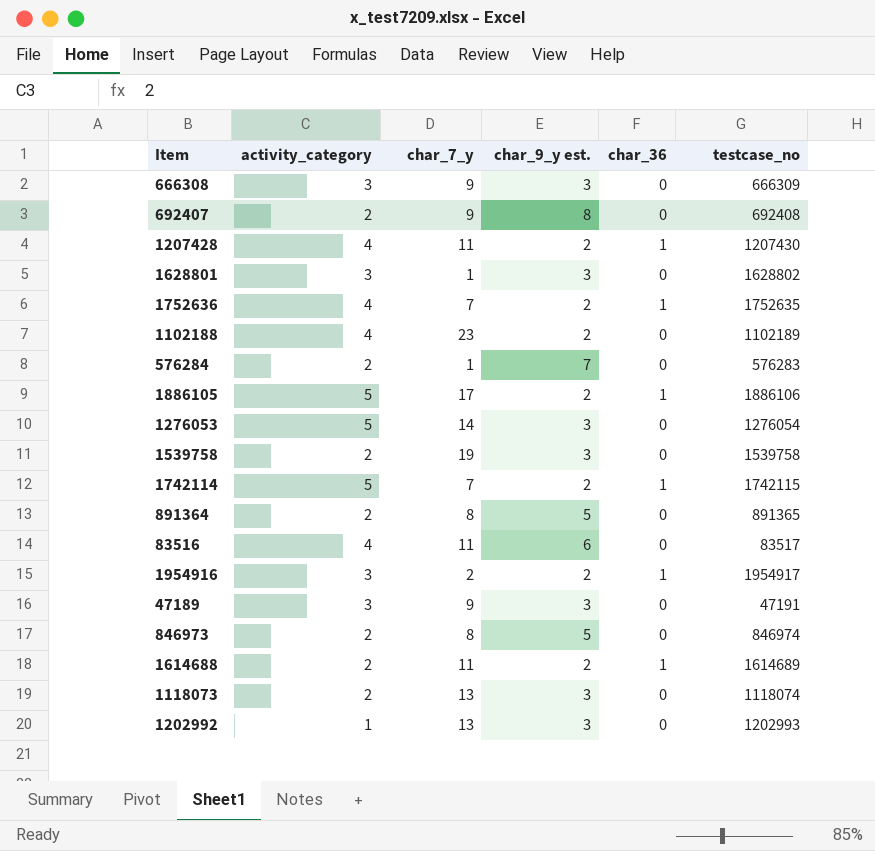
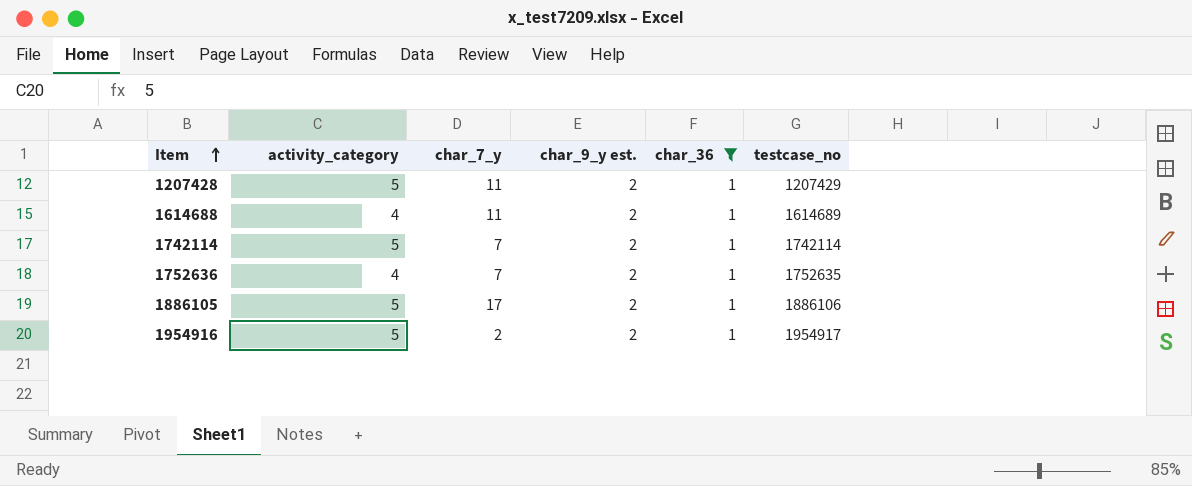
filter: none -> char_36 = 1
row order: none -> Item ascending
1207428 | activity_category: 4 -> 5
1207428 | testcase_no: 1207430 -> 1207429
1614688 | activity_category: 2 -> 4
1742114 | testcase_no: 1742115 -> 1742114
1954916 | activity_category: 3 -> 5

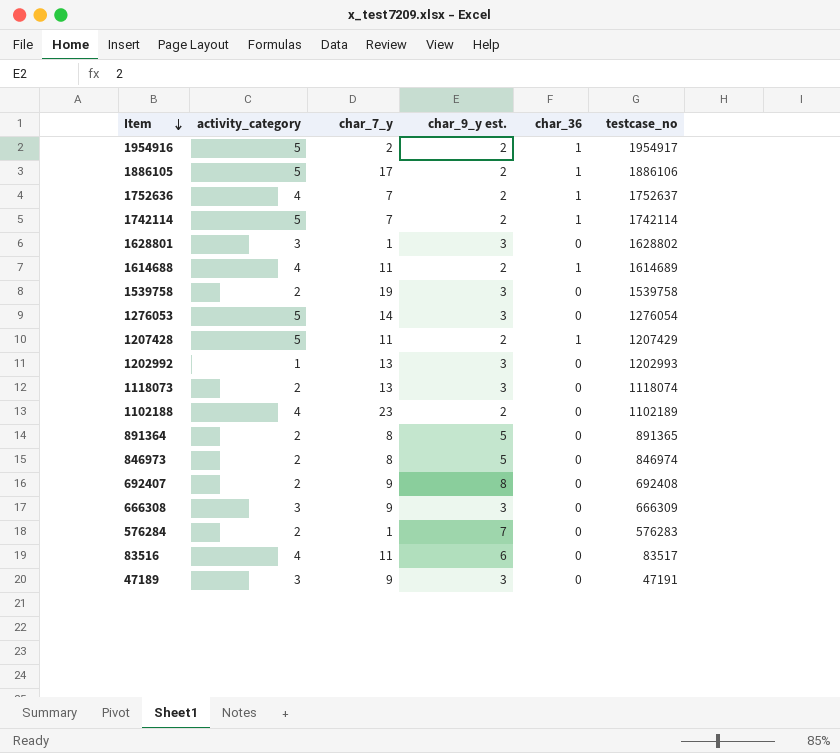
filter: char_36 = 1 -> none
row order: Item ascending -> Item descending
1752636 | testcase_no: 1752635 -> 1752637

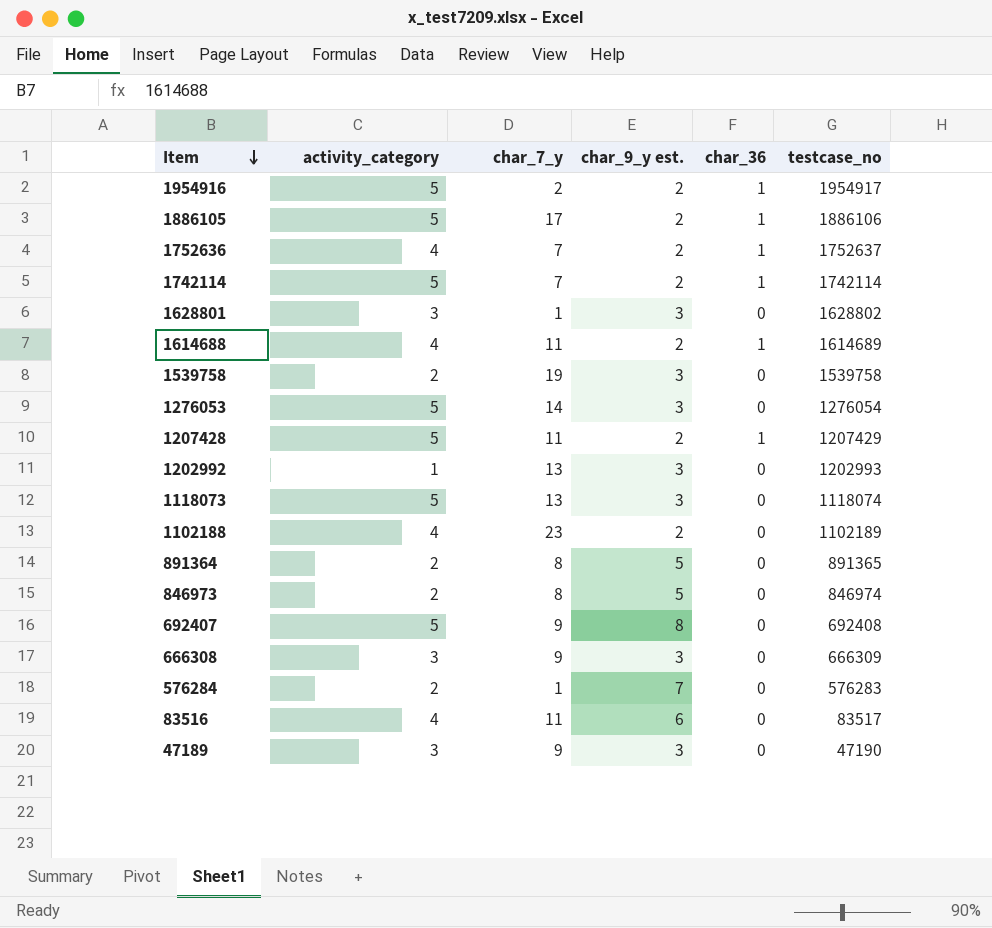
1118073 | activity_category: 2 -> 5
692407 | activity_category: 2 -> 5
47189 | testcase_no: 47191 -> 47190

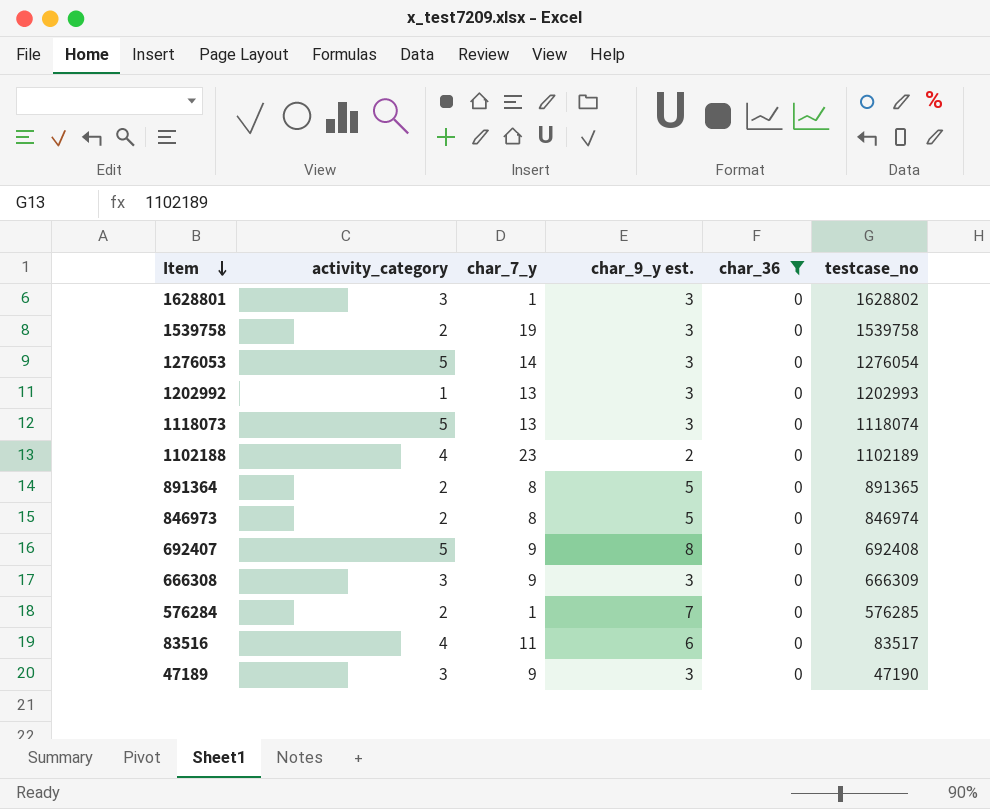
filter: none -> char_36 = 0
576284 | testcase_no: 576283 -> 576285

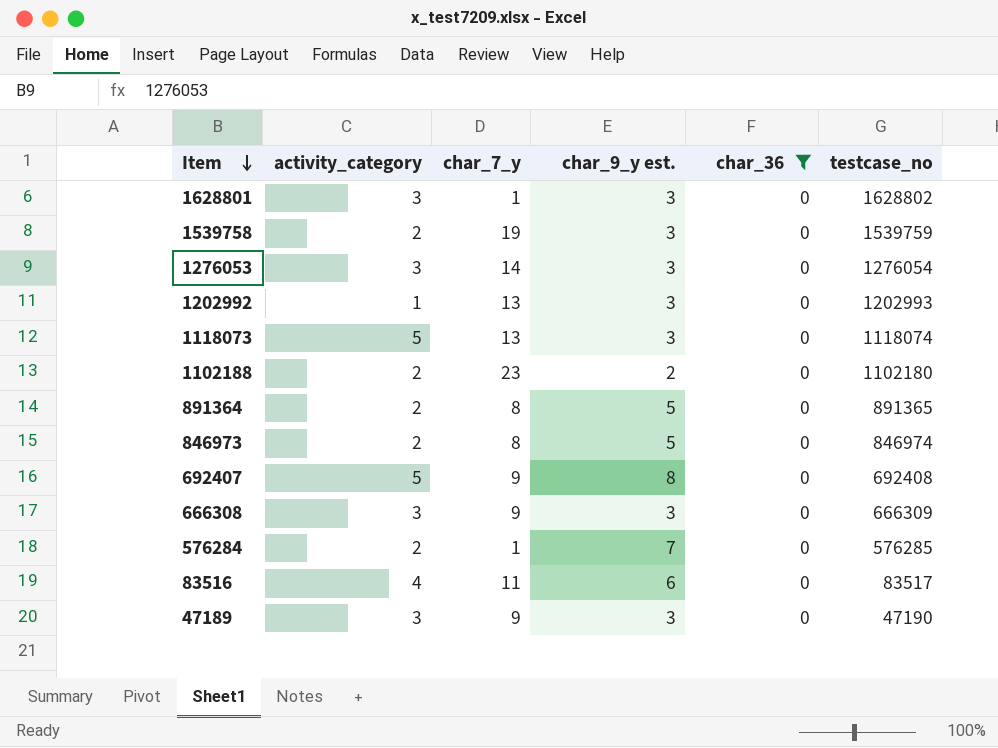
1539758 | testcase_no: 1539758 -> 1539759
1276053 | activity_category: 5 -> 3
1102188 | activity_category: 4 -> 2
1102188 | testcase_no: 1102189 -> 1102180

